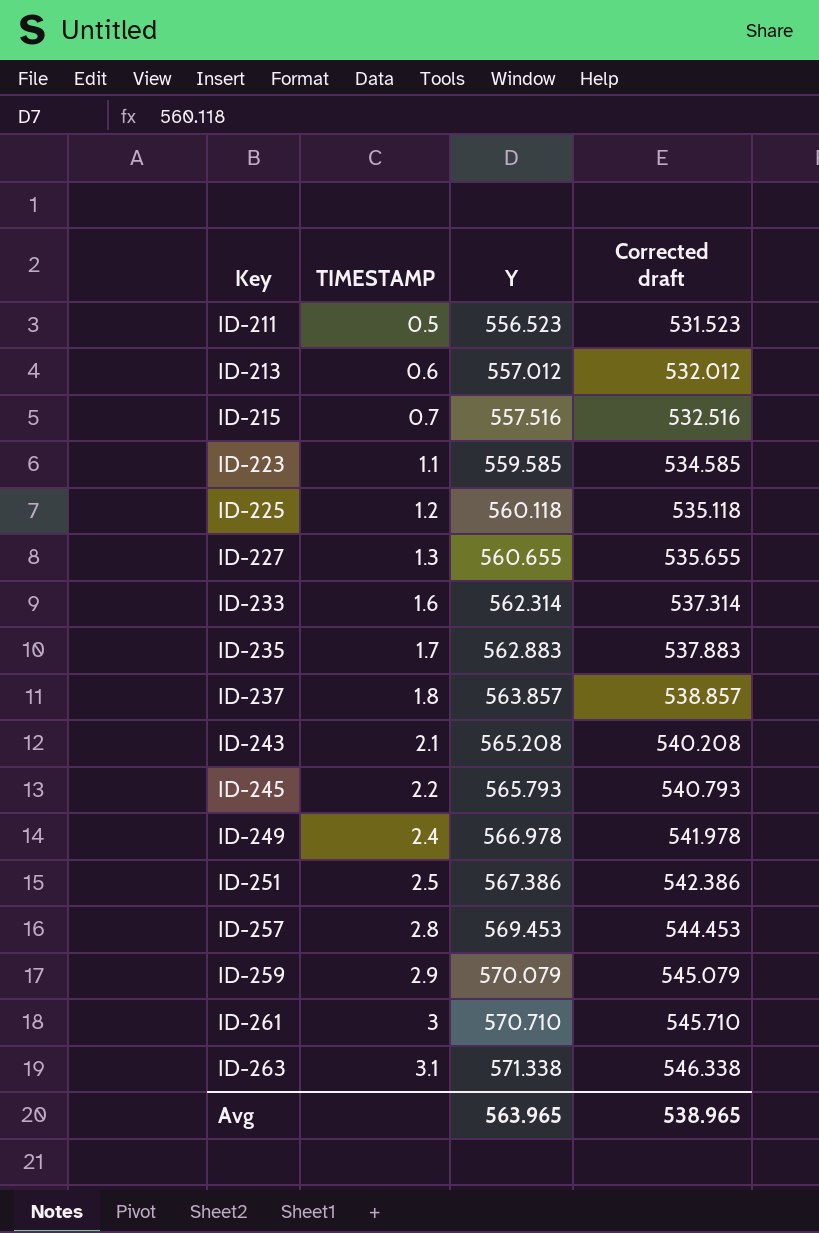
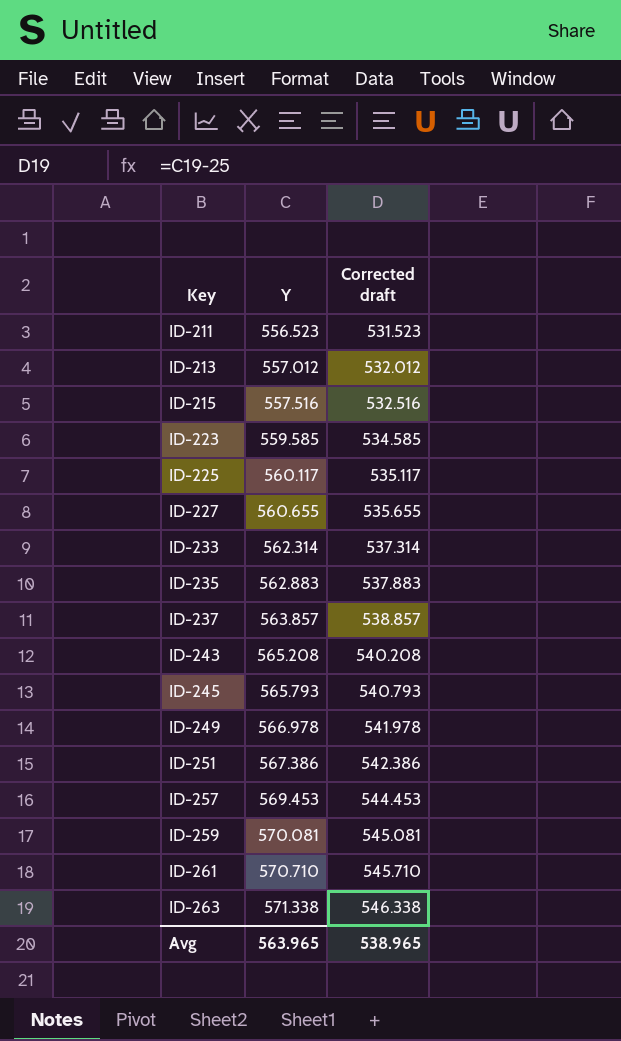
column TIMESTAMP | position: 2 -> none
ID-225 | Y: 560.118 -> 560.117
ID-225 | Corrected draft: 535.118 -> 535.117
ID-259 | Y: 570.079 -> 570.081
ID-259 | Corrected draft: 545.079 -> 545.081

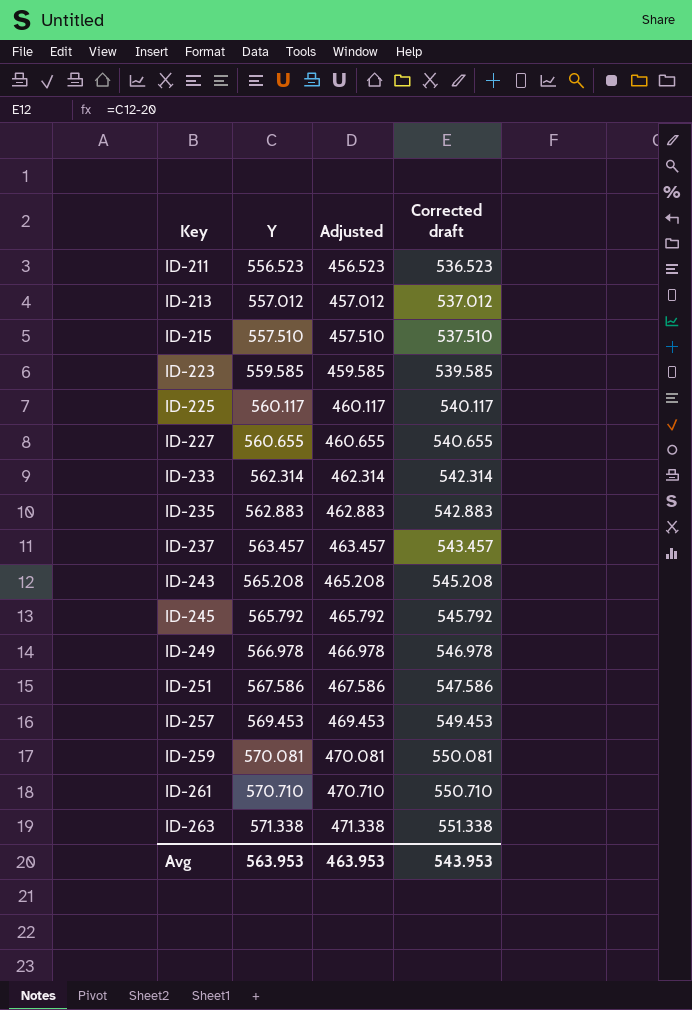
column Adjusted | formula: none -> [Y] - 100
column Corrected draft | formula: [Y] - 25 -> [Y] - 20
ID-215 | Y: 557.516 -> 557.510
ID-237 | Y: 563.857 -> 563.457
ID-245 | Y: 565.793 -> 565.792
ID-251 | Y: 567.386 -> 567.586
Avg | Y: 563.965 -> 563.953
Avg | Corrected draft: 538.965 -> 543.953

